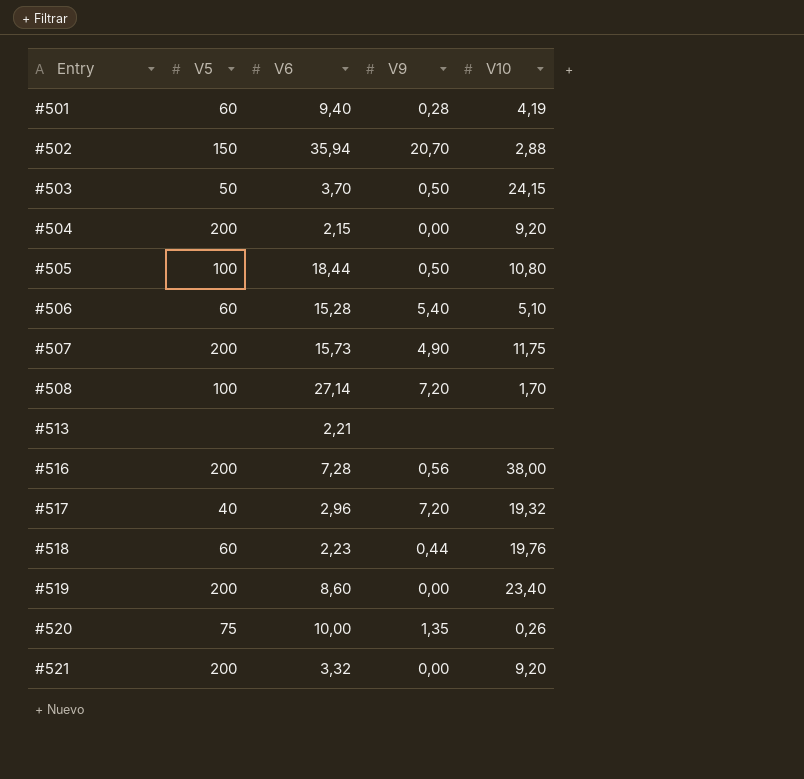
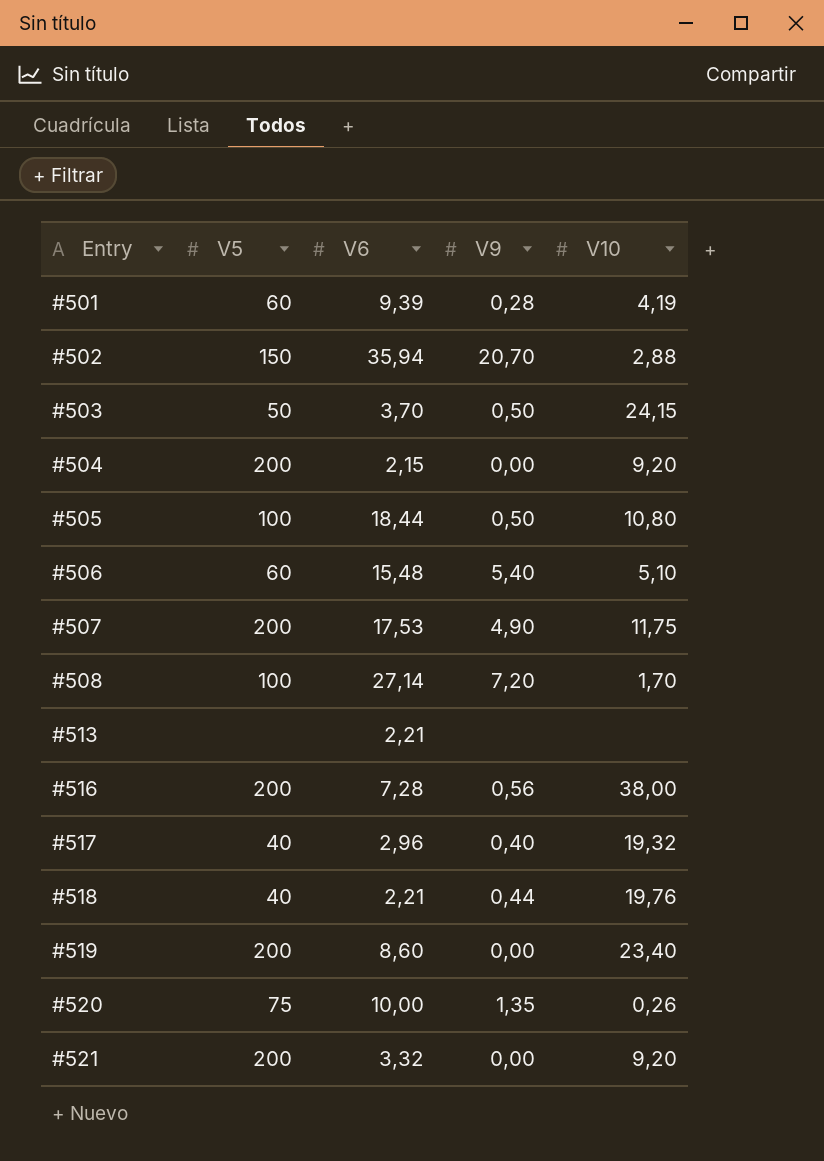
#501 | V6: 9,40 -> 9,39
#506 | V6: 15,28 -> 15,48
#507 | V6: 15,73 -> 17,53
#517 | V9: 7,20 -> 0,40
#518 | V5: 60 -> 40
#518 | V6: 2,23 -> 2,21

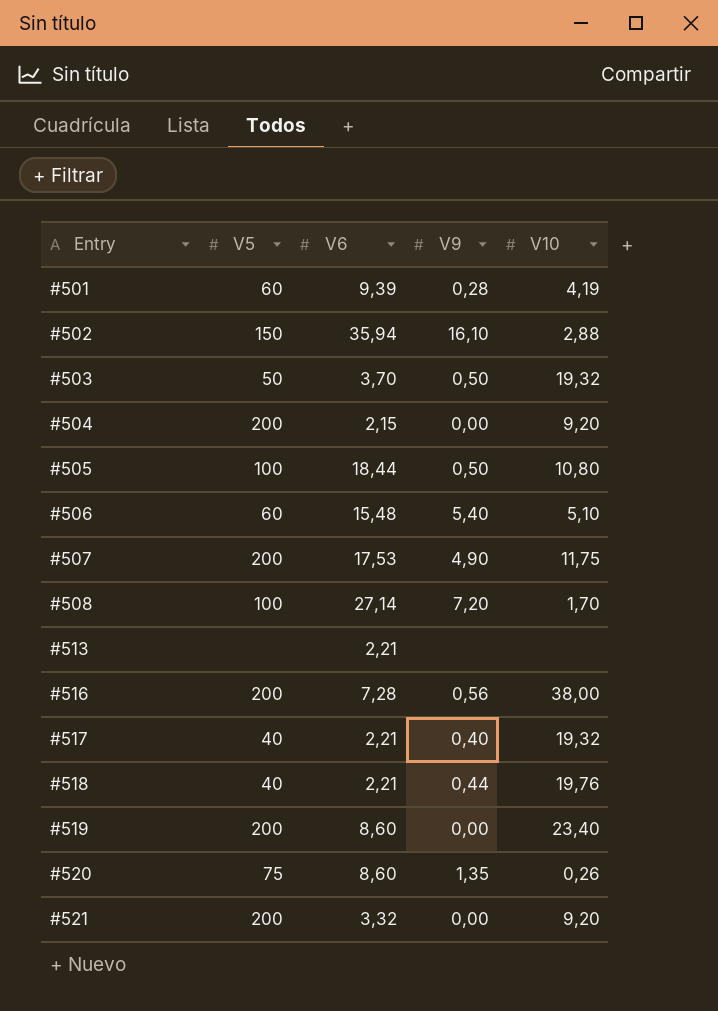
#502 | V9: 20,70 -> 16,10
#503 | V10: 24,15 -> 19,32
#517 | V6: 2,96 -> 2,21
#520 | V6: 10,00 -> 8,60

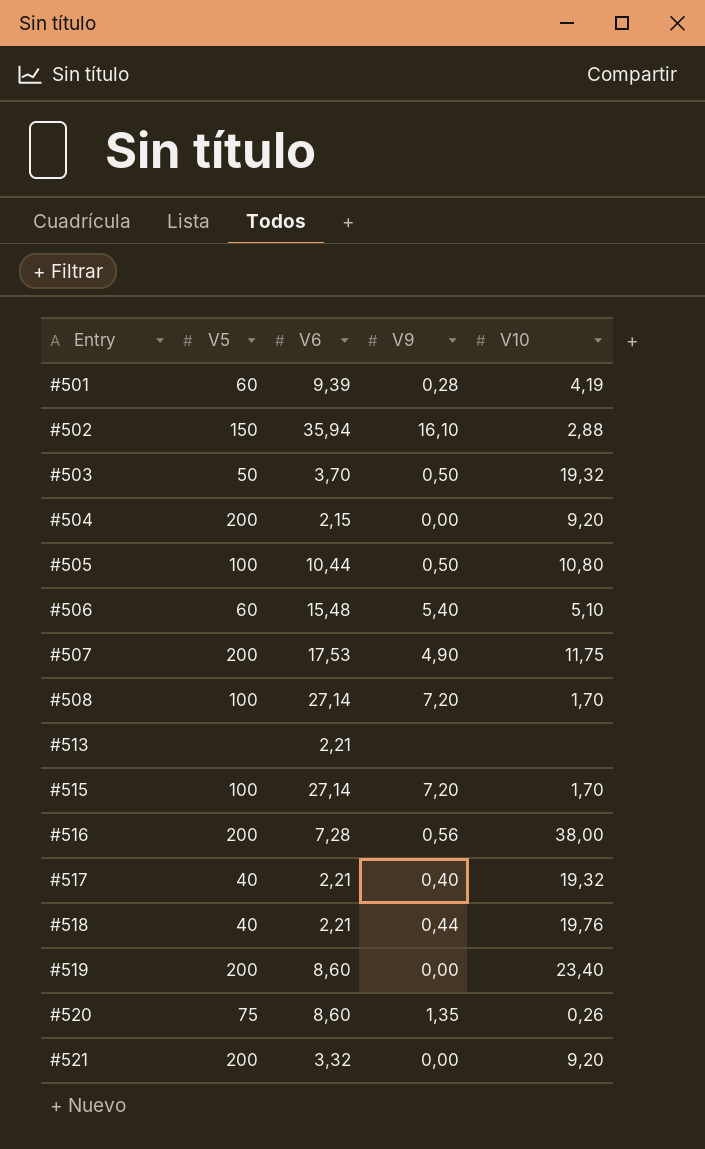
#505 | V6: 18,44 -> 10,44
row #515: none -> 100 | 27,14 | 7,20 | 1,70

